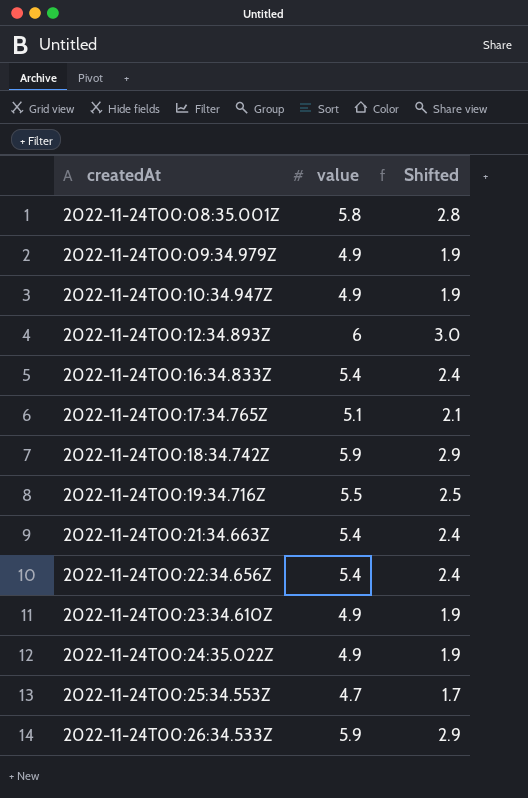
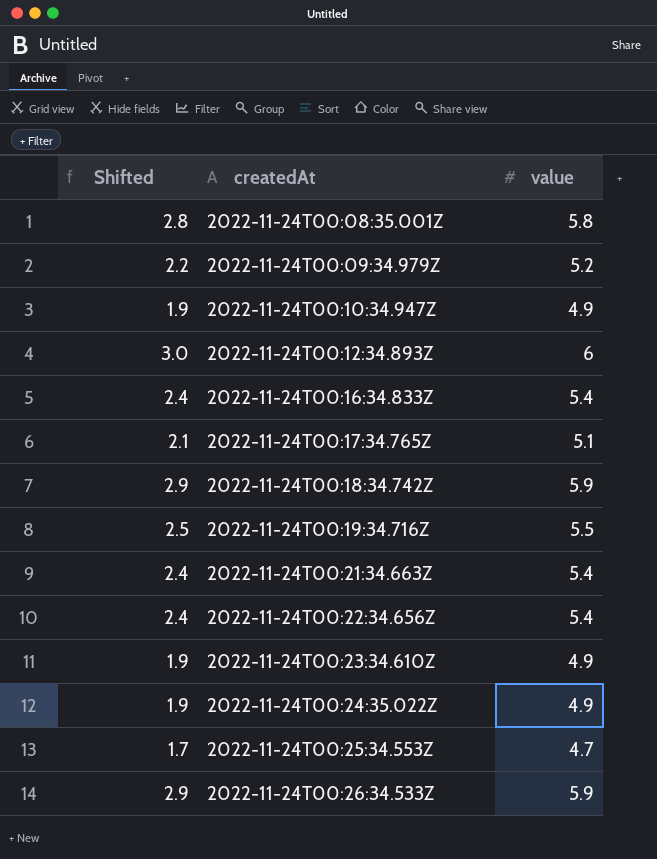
column Shifted | position: 3 -> 1
2022-11-24T00:09:34.979Z | Shifted: 1.9 -> 2.2
2022-11-24T00:09:34.979Z | value: 4.9 -> 5.2

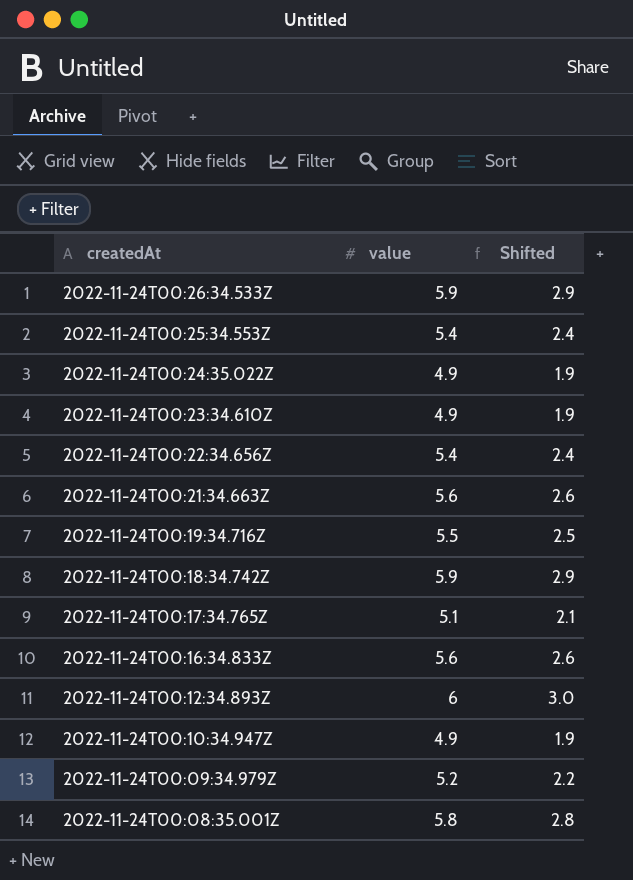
row order: createdAt ascending -> createdAt descending
column Shifted | position: 1 -> 3
2022-11-24T00:25:34.553Z | value: 4.7 -> 5.4
2022-11-24T00:25:34.553Z | Shifted: 1.7 -> 2.4
2022-11-24T00:21:34.663Z | value: 5.4 -> 5.6
2022-11-24T00:21:34.663Z | Shifted: 2.4 -> 2.6
2022-11-24T00:16:34.833Z | value: 5.4 -> 5.6
2022-11-24T00:16:34.833Z | Shifted: 2.4 -> 2.6

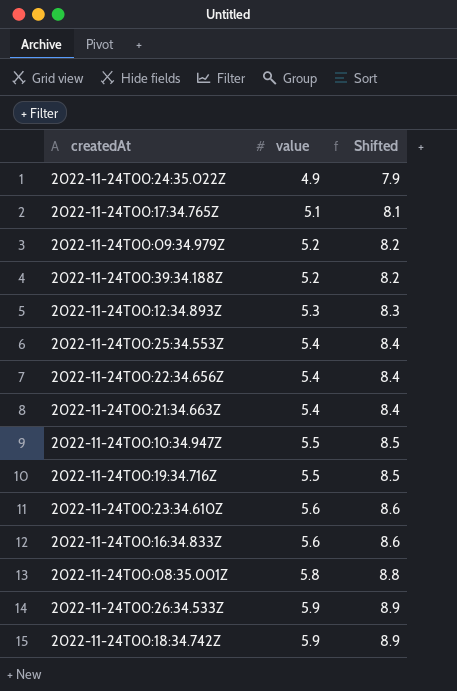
row order: createdAt descending -> value ascending
column Shifted | formula: [value] - 3 -> [value] + 3
row 2022-11-24T00:39:34.188Z: none -> 5.2 | 8.2
2022-11-24T00:12:34.893Z | value: 6 -> 5.3
2022-11-24T00:21:34.663Z | value: 5.6 -> 5.4
2022-11-24T00:10:34.947Z | value: 4.9 -> 5.5
2022-11-24T00:23:34.610Z | value: 4.9 -> 5.6

